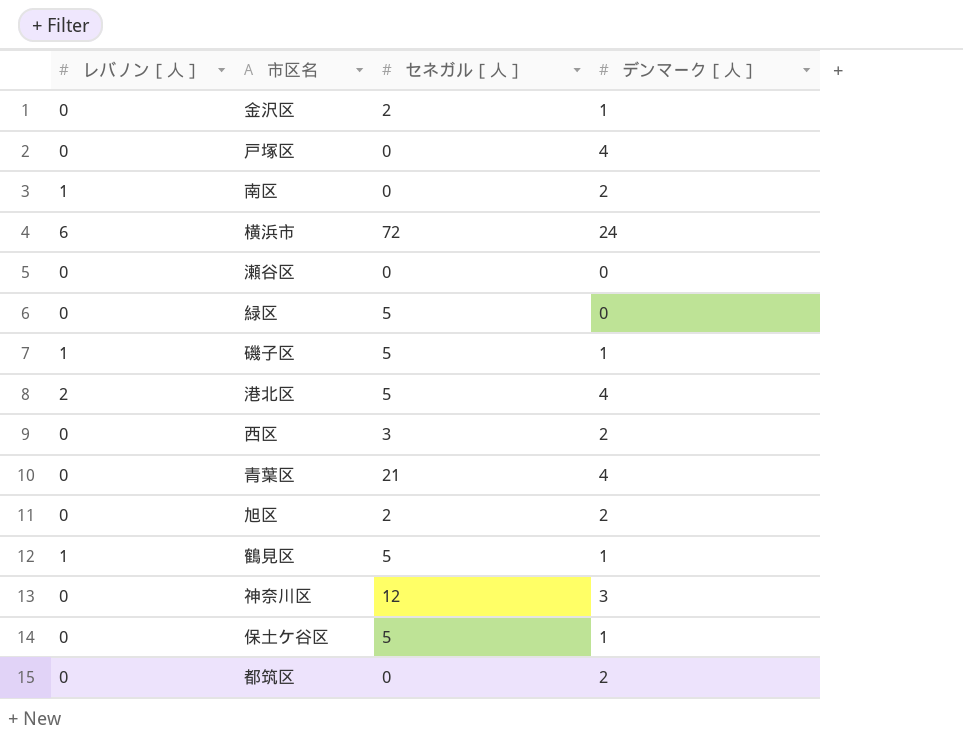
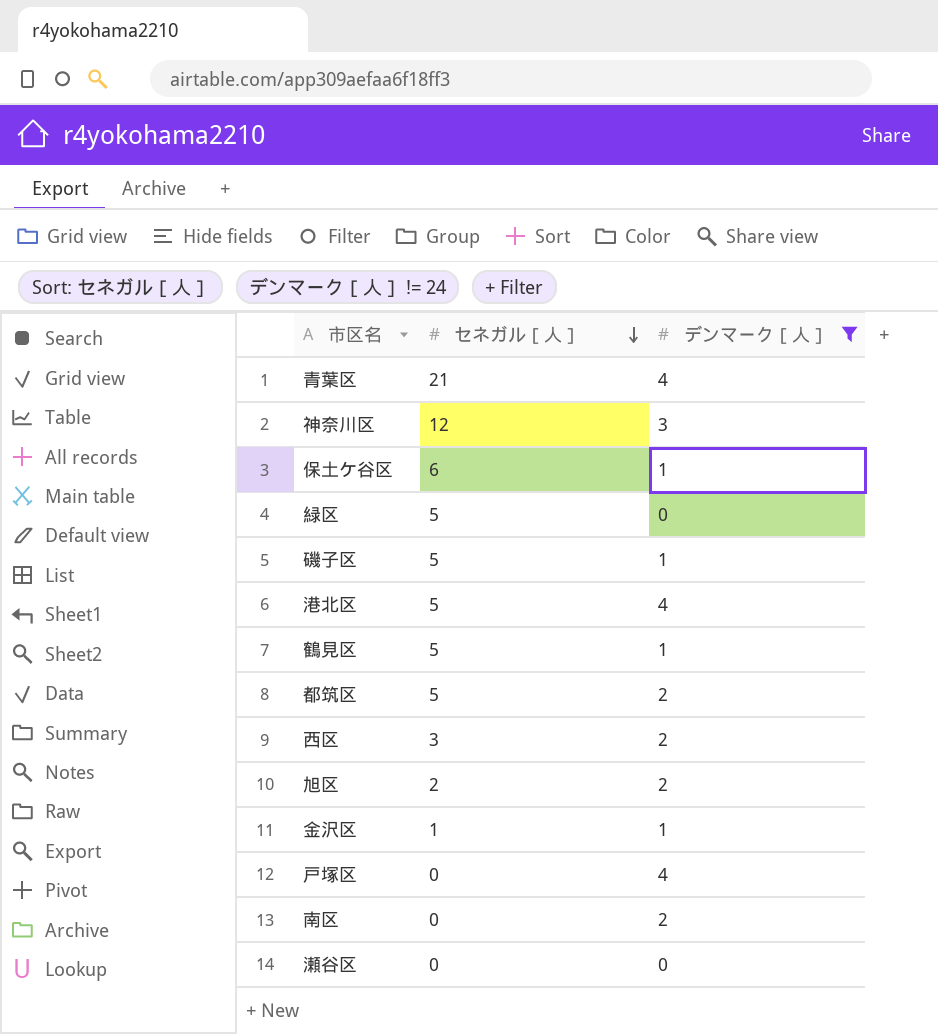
filter: none -> デンマーク［人］ != 24
row order: none -> セネガル［人］ descending
column レバノン［人］ | position: 1 -> none
保土ケ谷区 | セネガル［人］: 5 -> 6
都筑区 | セネガル［人］: 0 -> 5
金沢区 | セネガル［人］: 2 -> 1

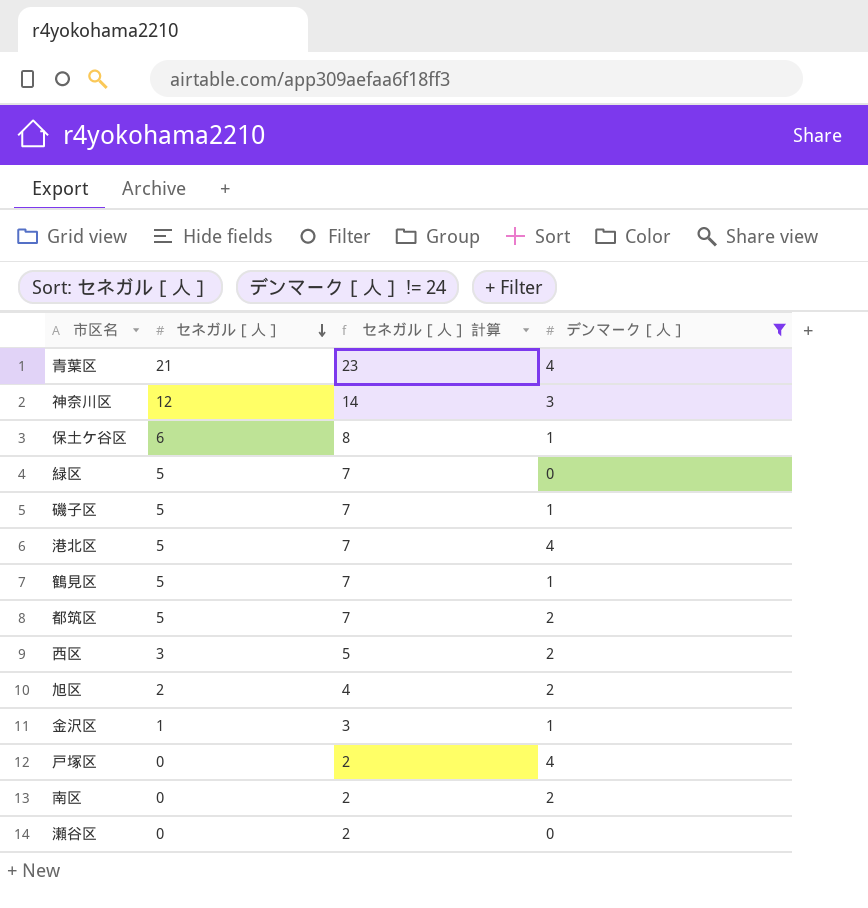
column セネガル［人］ 計算 | formula: none -> [セネガル［人］] + 2

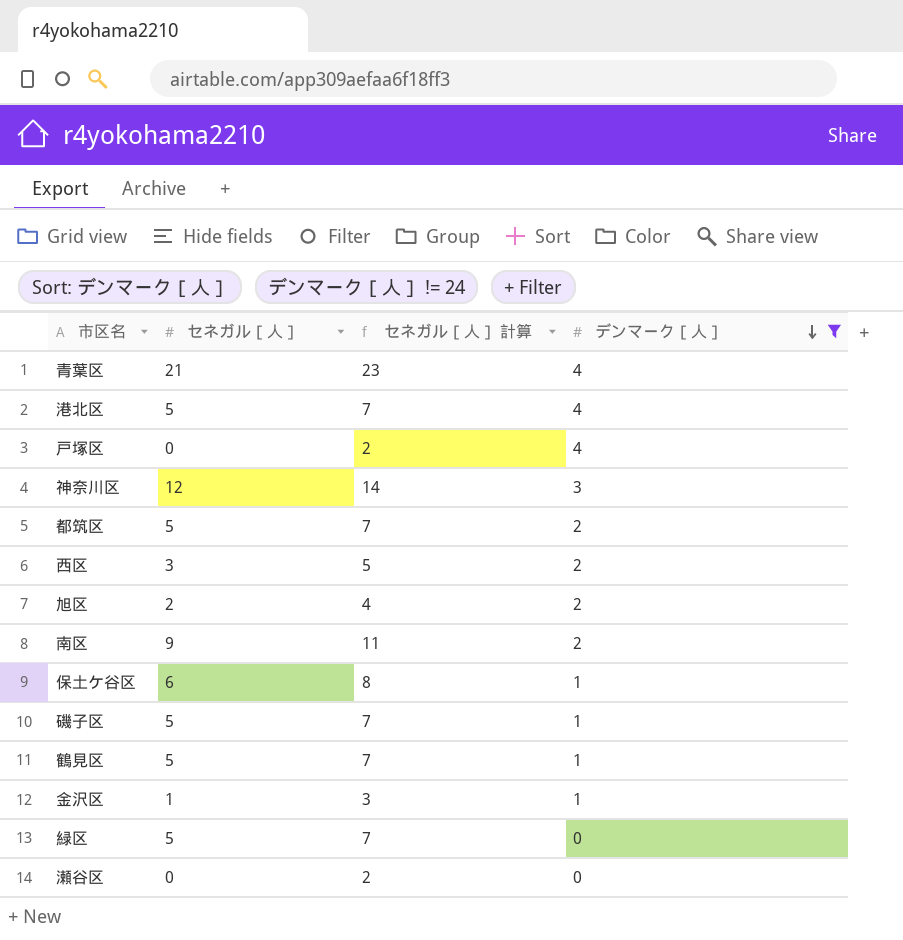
row order: セネガル［人］ descending -> デンマーク［人］ descending
南区 | セネガル［人］: 0 -> 9
南区 | セネガル［人］ 計算: 2 -> 11

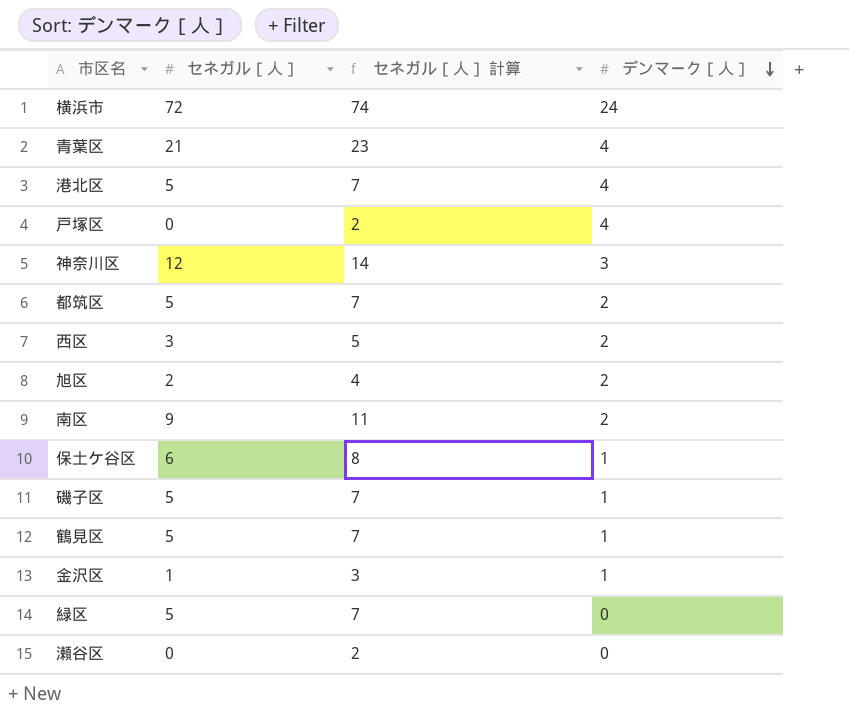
filter: デンマーク［人］ != 24 -> none

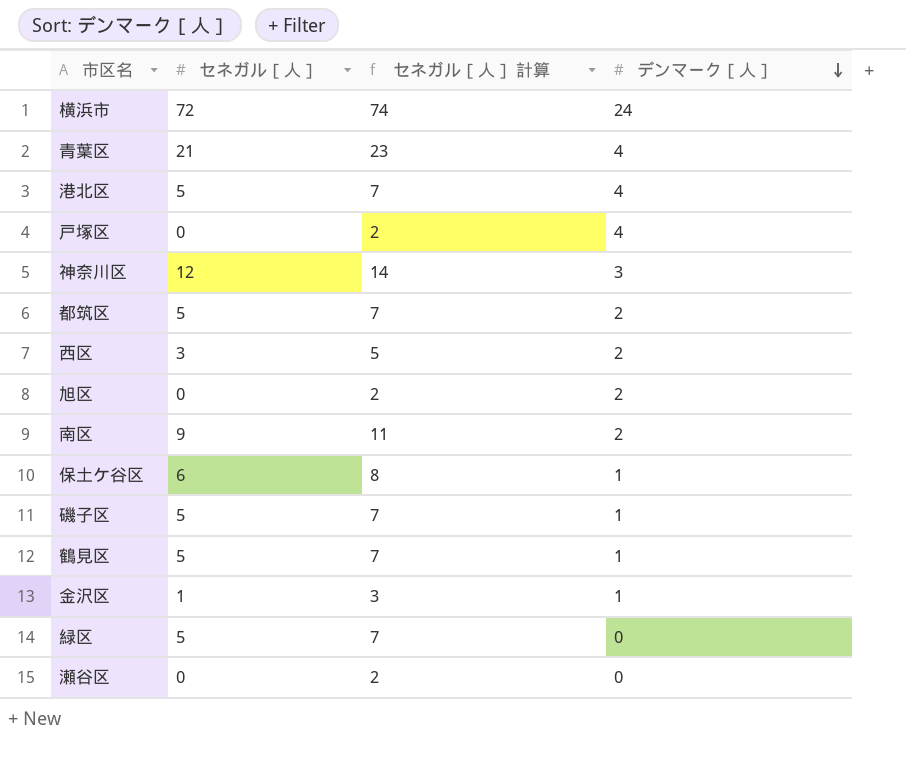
旭区 | セネガル［人］: 2 -> 0
旭区 | セネガル［人］ 計算: 4 -> 2

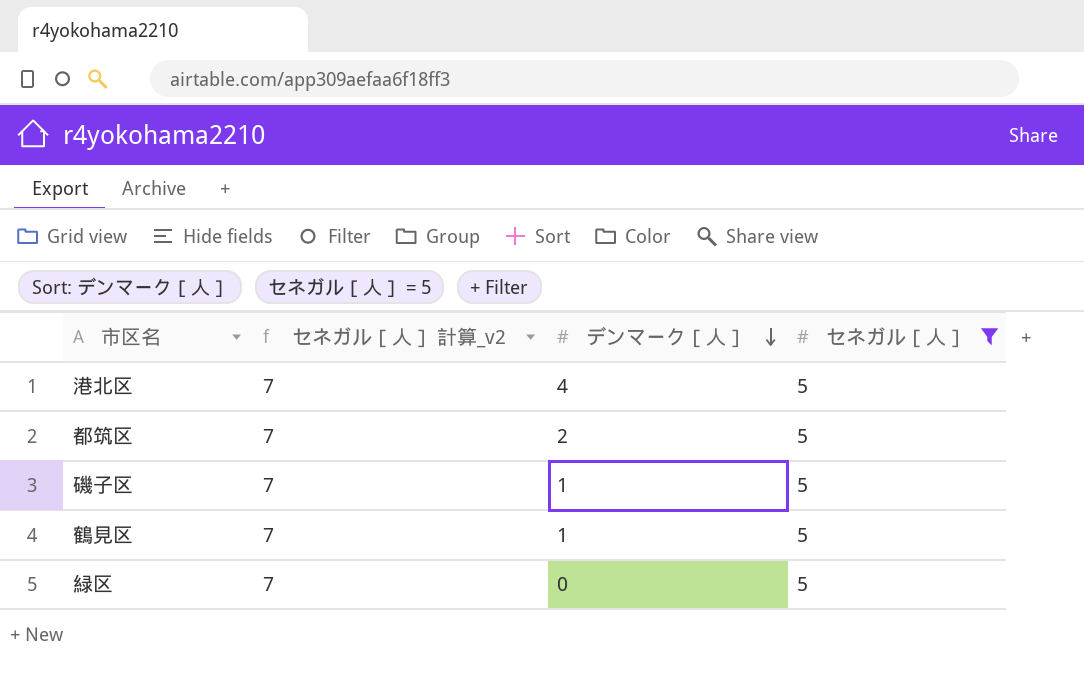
filter: none -> セネガル［人］ = 5
column name: セネガル［人］ 計算 -> セネガル［人］ 計算_v2
column セネガル［人］ | position: 2 -> 4

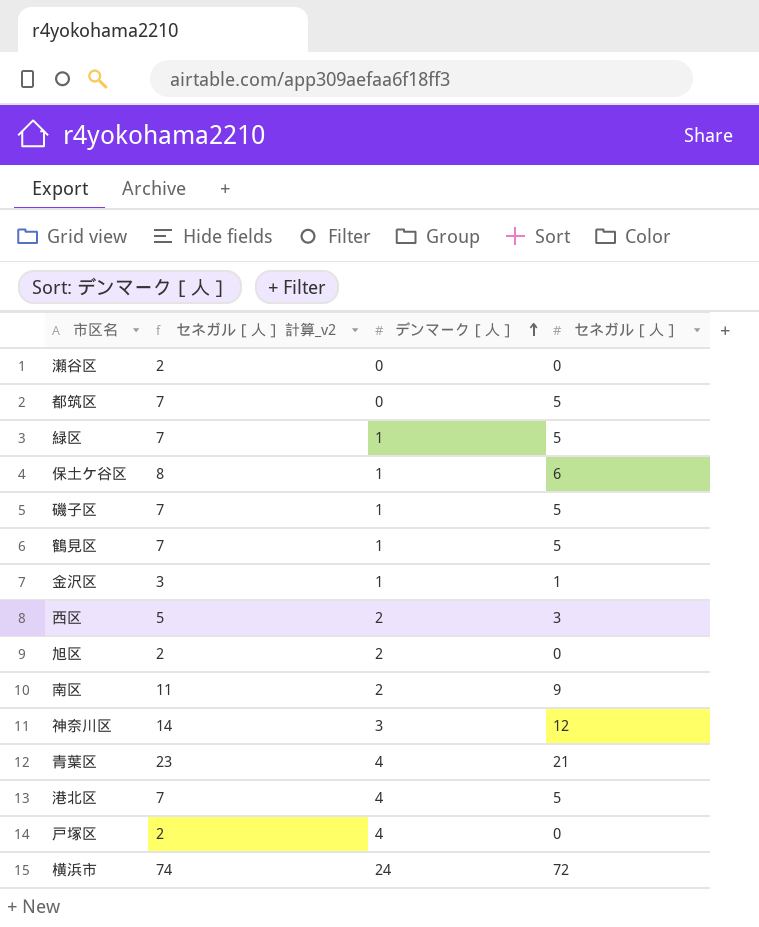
filter: セネガル［人］ = 5 -> none
row order: デンマーク［人］ descending -> デンマーク［人］ ascending
都筑区 | デンマーク［人］: 2 -> 0
緑区 | デンマーク［人］: 0 -> 1

